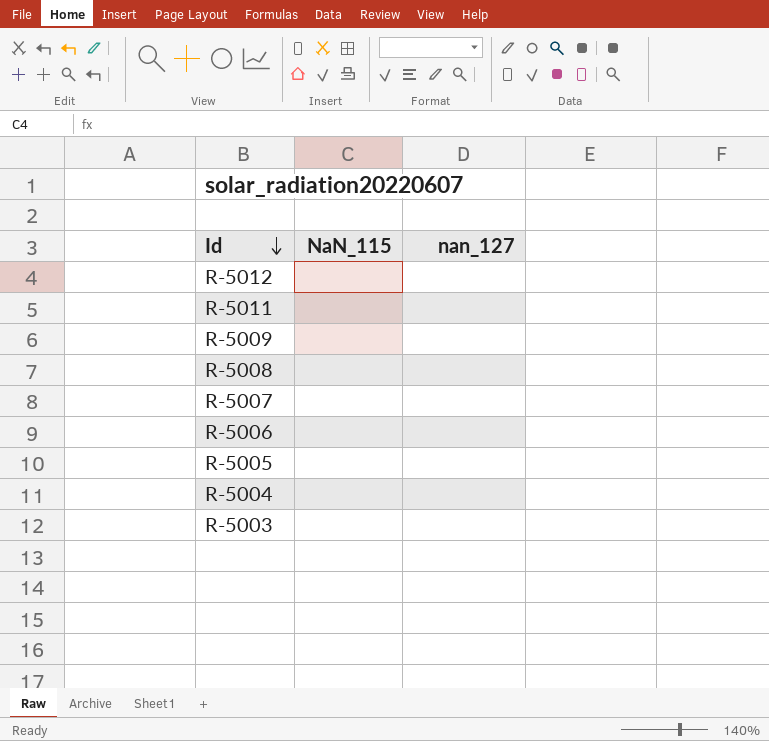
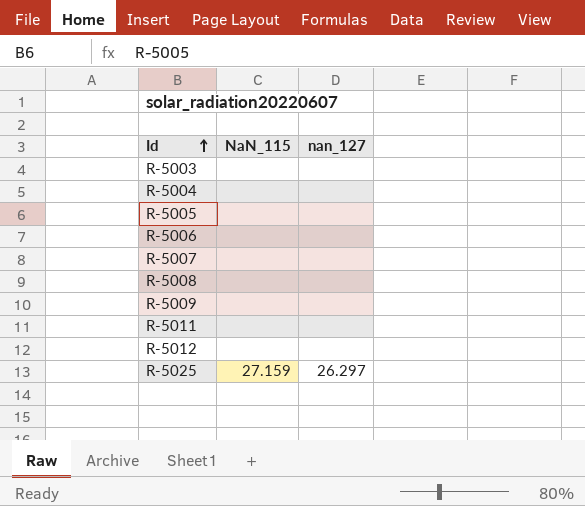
row order: Id descending -> Id ascending
row R-5025: none -> 27.159 | 26.297

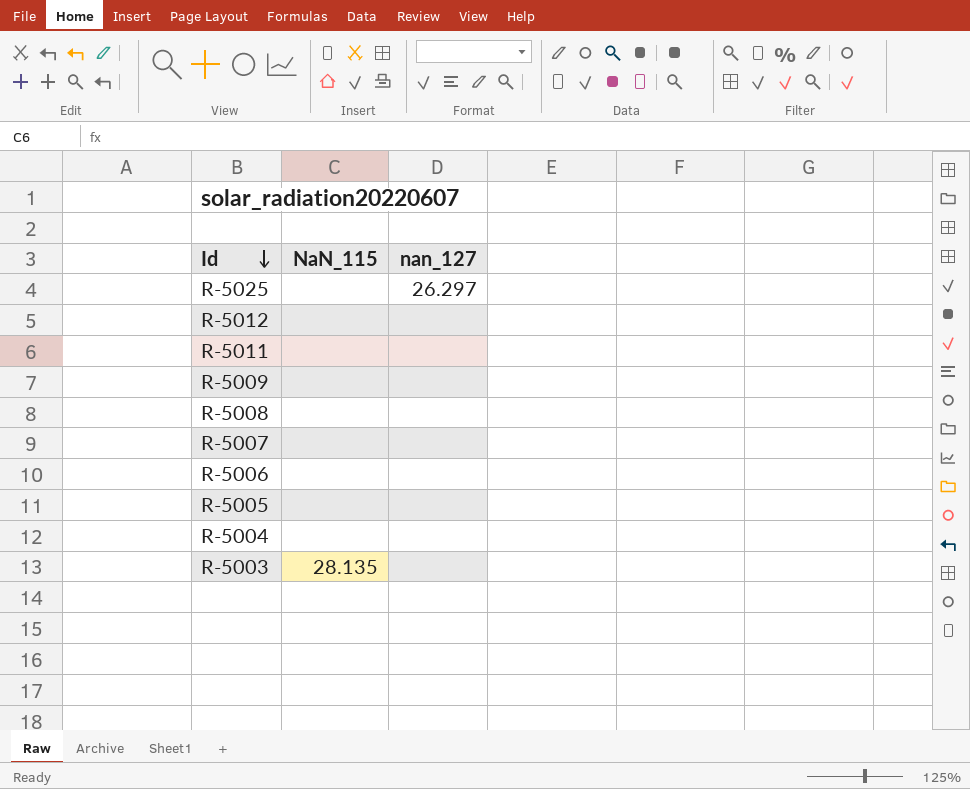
row order: Id ascending -> Id descending
R-5025 | NaN_115: 27.159 -> none
R-5003 | NaN_115: none -> 28.135

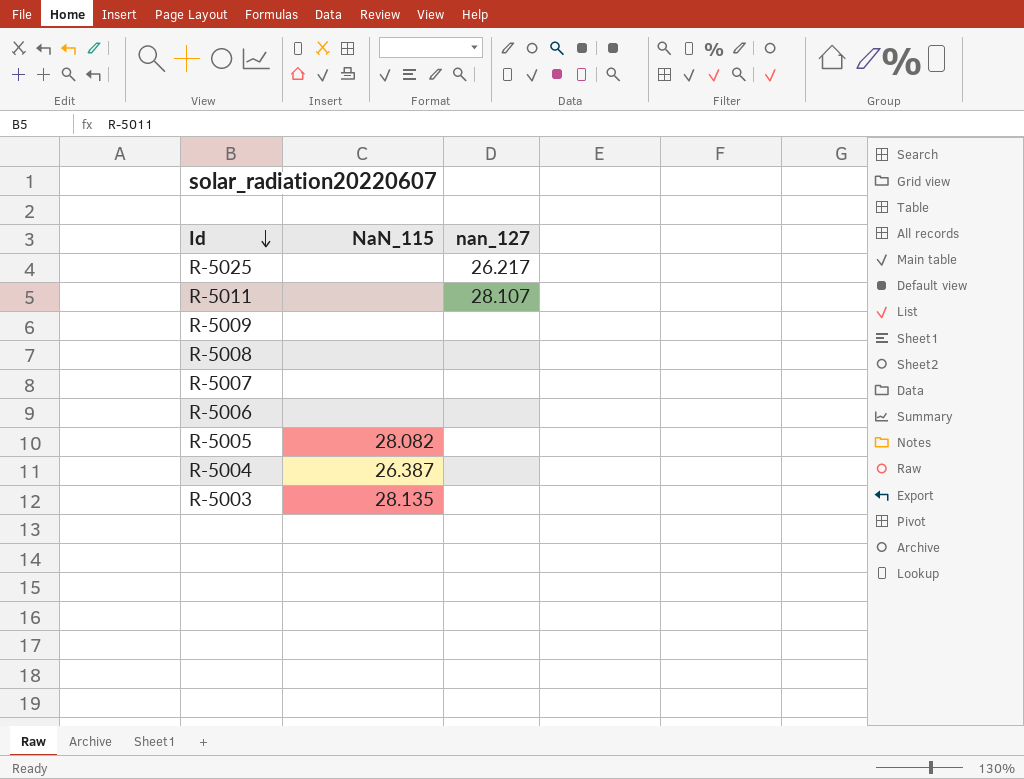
row R-5012: none | none -> none
R-5025 | nan_127: 26.297 -> 26.217
R-5011 | nan_127: none -> 28.107
R-5005 | NaN_115: none -> 28.082
R-5004 | NaN_115: none -> 26.387

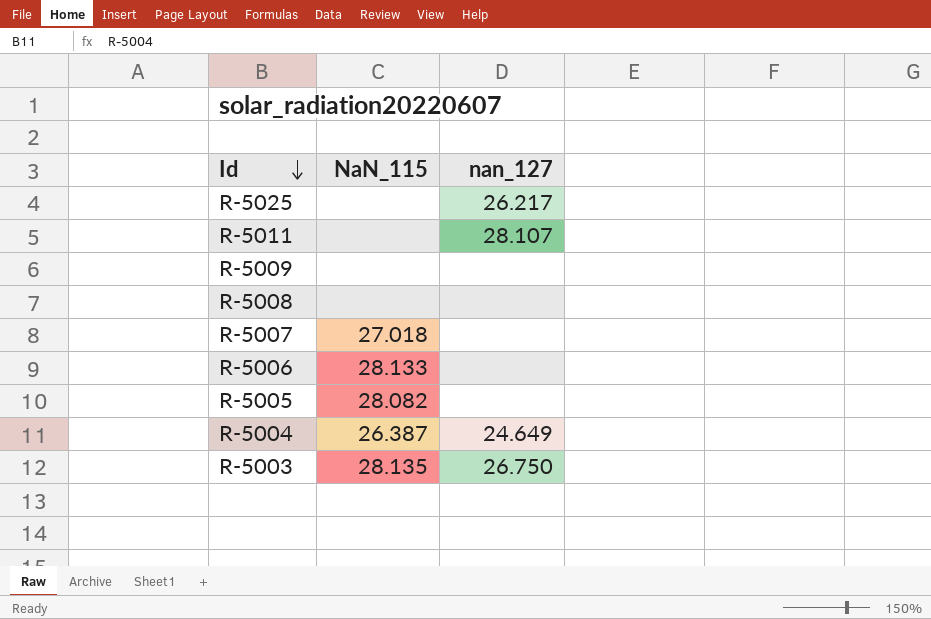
R-5007 | NaN_115: none -> 27.018
R-5006 | NaN_115: none -> 28.133
R-5004 | nan_127: none -> 24.649
R-5003 | nan_127: none -> 26.750

